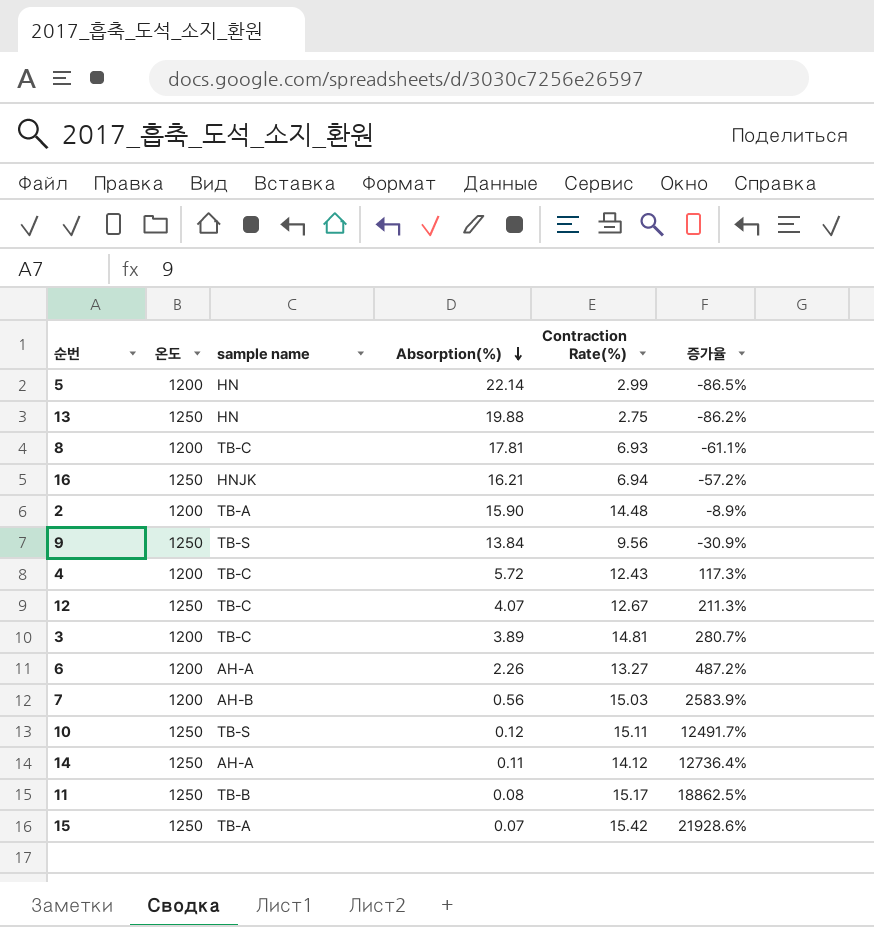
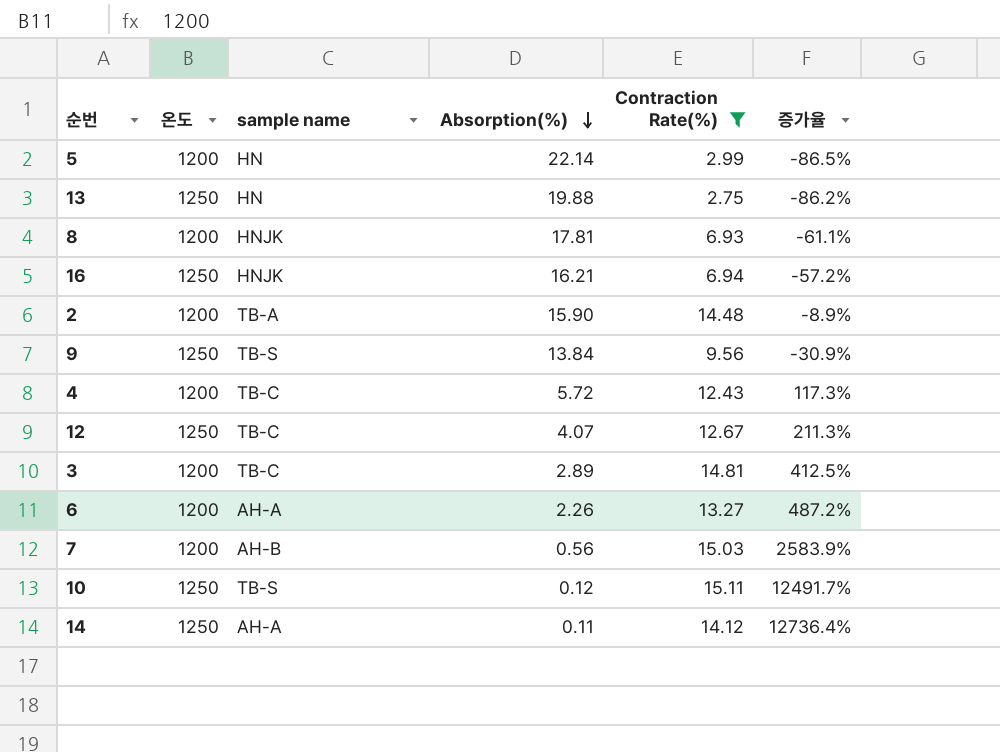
filter: none -> Contraction Rate(%) <= 15.11
8 | sample name: TB-C -> HNJK
3 | Absorption(%): 3.89 -> 2.89
3 | 증가율: 280.7% -> 412.5%

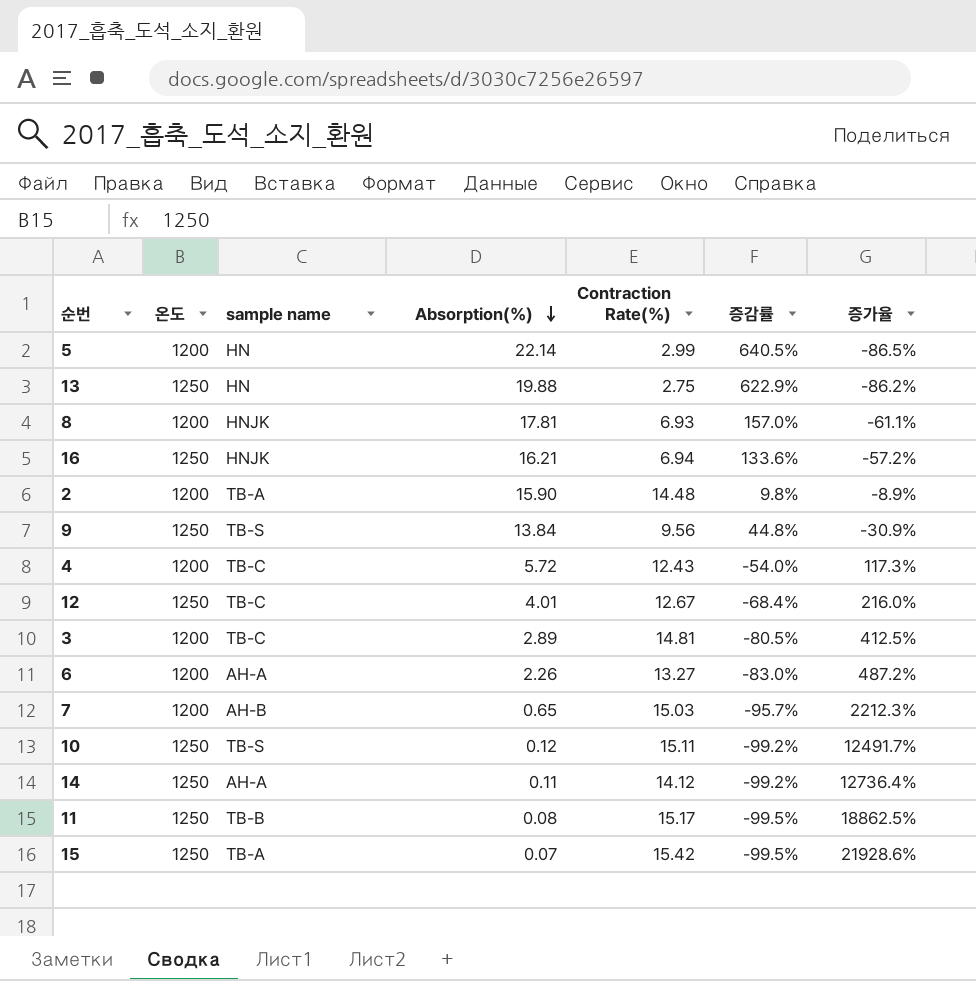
filter: Contraction Rate(%) <= 15.11 -> none
column 증감률 | formula: none -> ([Absorption(%)] - [Contraction Rate(%)]) / [Contraction Rate(%)]
12 | Absorption(%): 4.07 -> 4.01
12 | 증가율: 211.3% -> 216.0%
7 | Absorption(%): 0.56 -> 0.65
7 | 증가율: 2583.9% -> 2212.3%

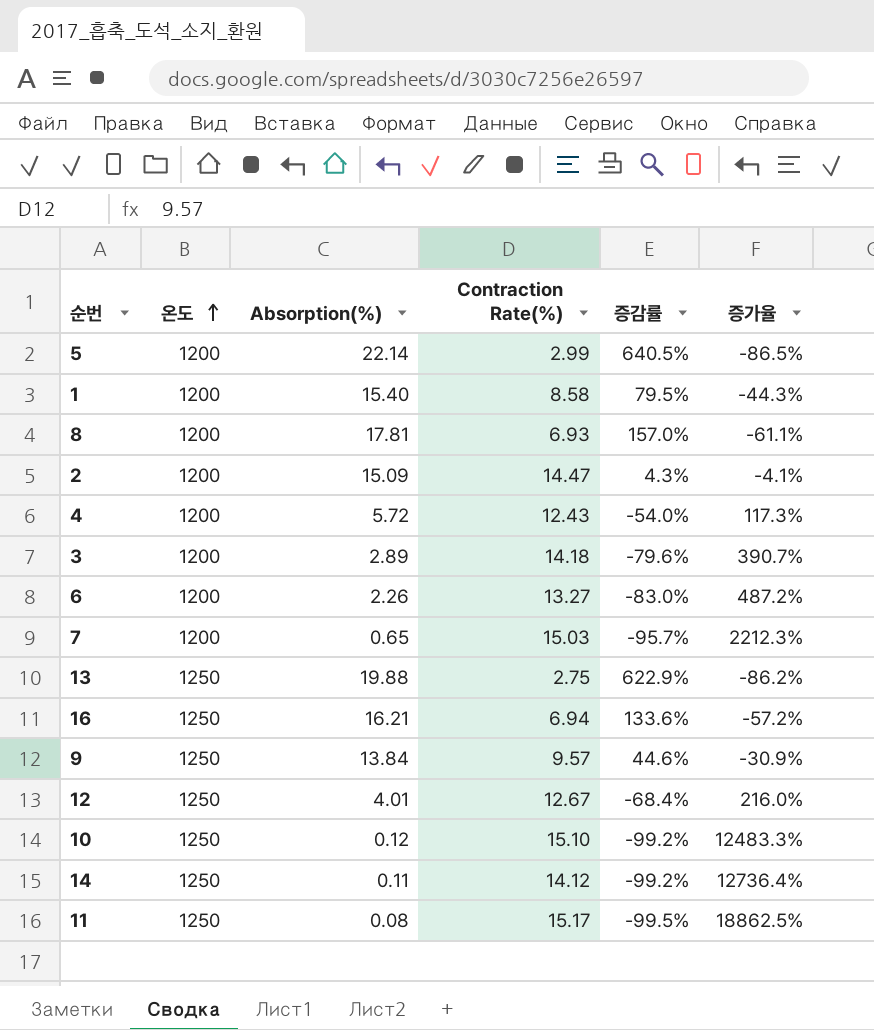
row order: Absorption(%) descending -> 온도 ascending
column sample name | position: 3 -> none
row 15: 1250 | TB-A | 0.07 | 15.42 | -99.5% | 21928.6% -> none
row 1: none -> 1200 | 15.40 | 8.58 | 79.5% | -44.3%
2 | Absorption(%): 15.90 -> 15.09
2 | Contraction Rate(%): 14.48 -> 14.47
2 | 증감률: 9.8% -> 4.3%
2 | 증가율: -8.9% -> -4.1%
3 | Contraction Rate(%): 14.81 -> 14.18
3 | 증감률: -80.5% -> -79.6%
3 | 증가율: 412.5% -> 390.7%
9 | Contraction Rate(%): 9.56 -> 9.57
9 | 증감률: 44.8% -> 44.6%
10 | Contraction Rate(%): 15.11 -> 15.10
10 | 증가율: 12491.7% -> 12483.3%

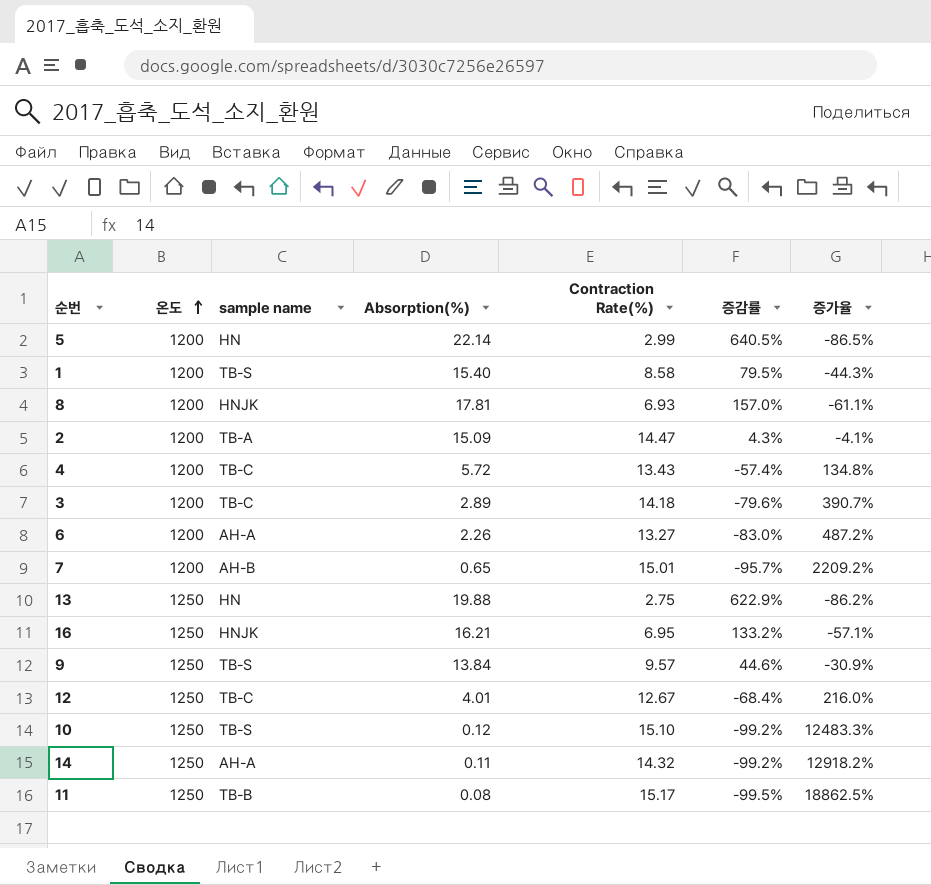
column sample name | position: none -> 3
4 | Contraction Rate(%): 12.43 -> 13.43
4 | 증감률: -54.0% -> -57.4%
4 | 증가율: 117.3% -> 134.8%
7 | Contraction Rate(%): 15.03 -> 15.01
7 | 증가율: 2212.3% -> 2209.2%
16 | Contraction Rate(%): 6.94 -> 6.95
16 | 증감률: 133.6% -> 133.2%
16 | 증가율: -57.2% -> -57.1%
14 | Contraction Rate(%): 14.12 -> 14.32
14 | 증가율: 12736.4% -> 12918.2%

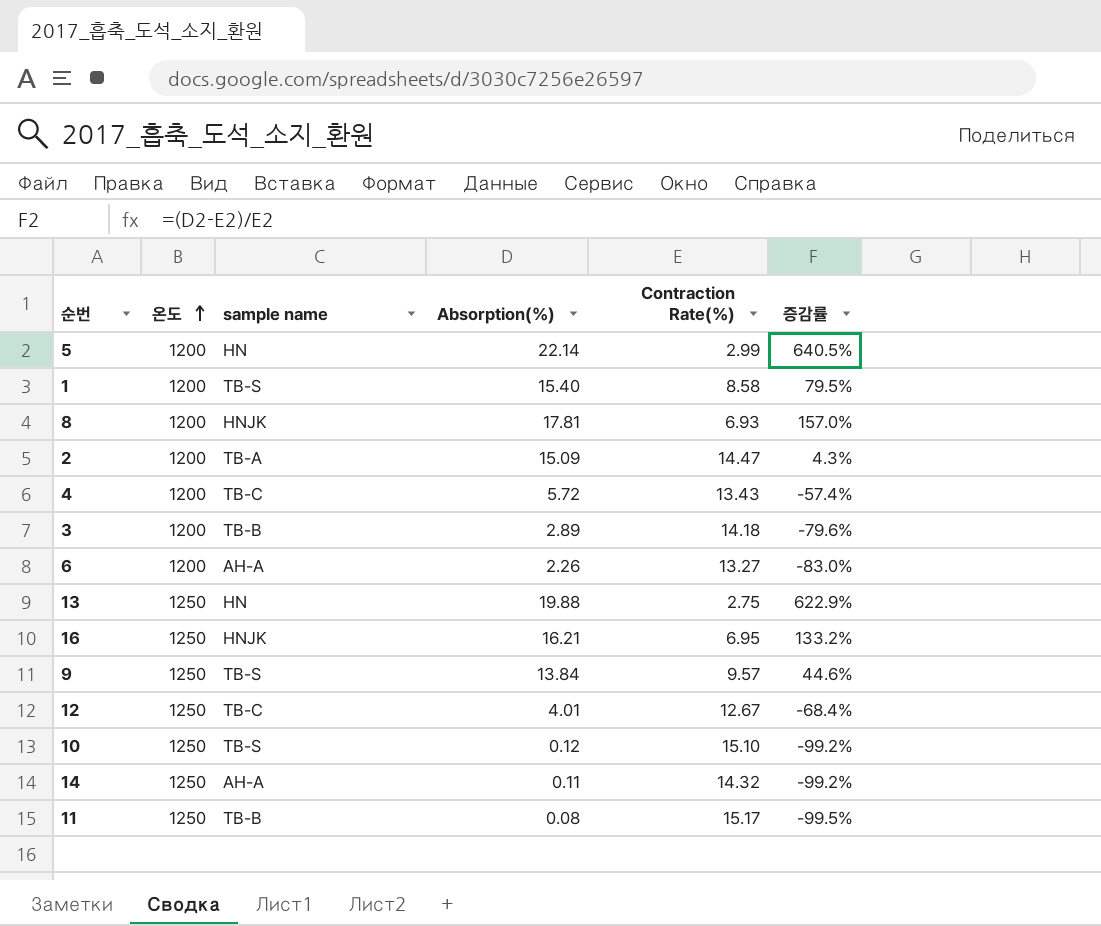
column 증가율 | formula: ([Contraction Rate(%)] - [Absorption(%)]) / [Absorption(%)] -> none
row 7: 1200 | AH-B | 0.65 | 15.01 | -95.7% | 2209.2% -> none
3 | sample name: TB-C -> TB-B

